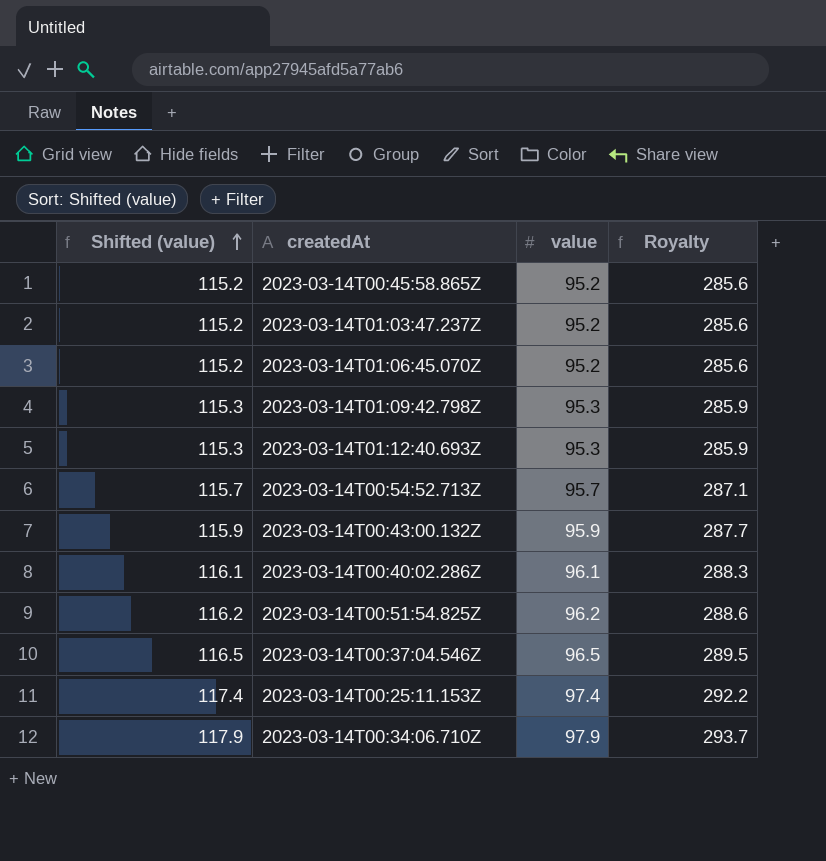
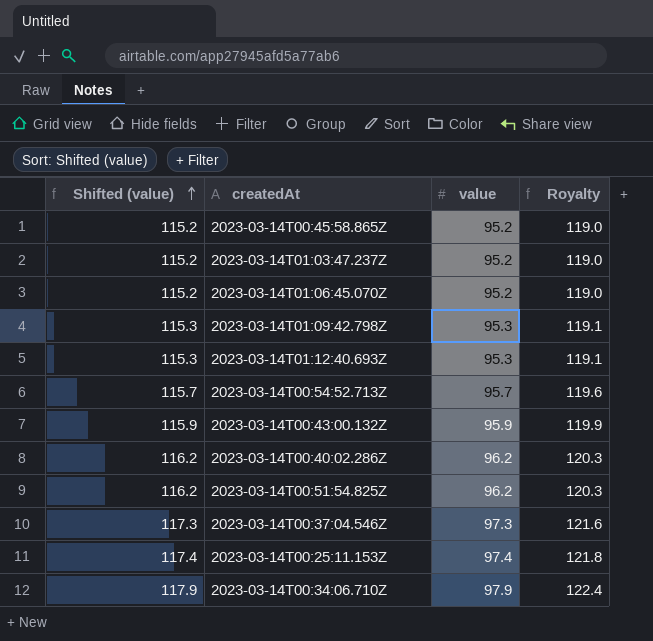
column Royalty | formula: [value] * 3 -> [value] * 1.25
2023-03-14T00:40:02.286Z | Shifted (value): 116.1 -> 116.2
2023-03-14T00:40:02.286Z | value: 96.1 -> 96.2
2023-03-14T00:37:04.546Z | Shifted (value): 116.5 -> 117.3
2023-03-14T00:37:04.546Z | value: 96.5 -> 97.3

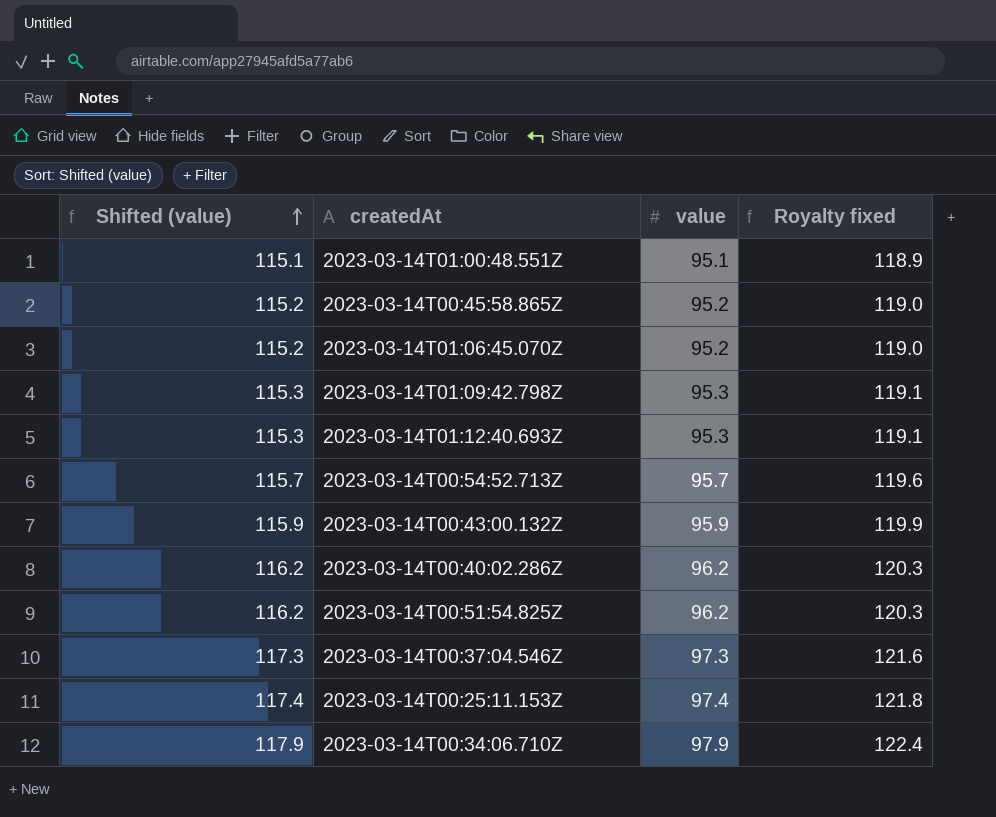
column name: Royalty -> Royalty fixed
row 2023-03-14T01:03:47.237Z: 115.2 | 95.2 | 119.0 -> none
row 2023-03-14T01:00:48.551Z: none -> 115.1 | 95.1 | 118.9

